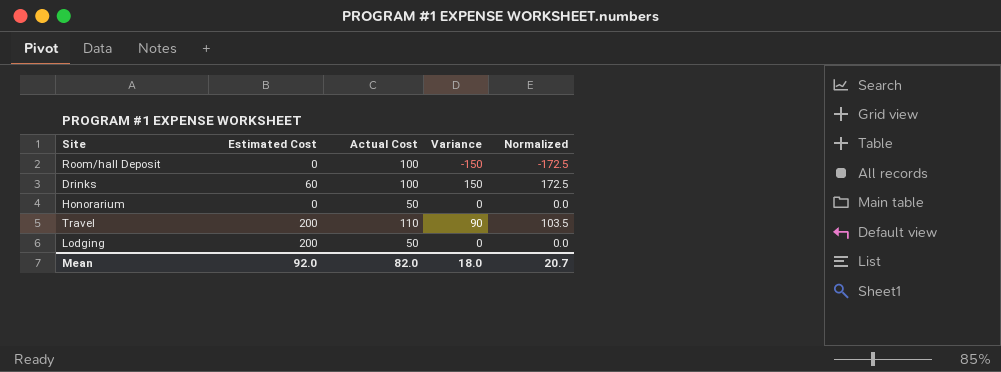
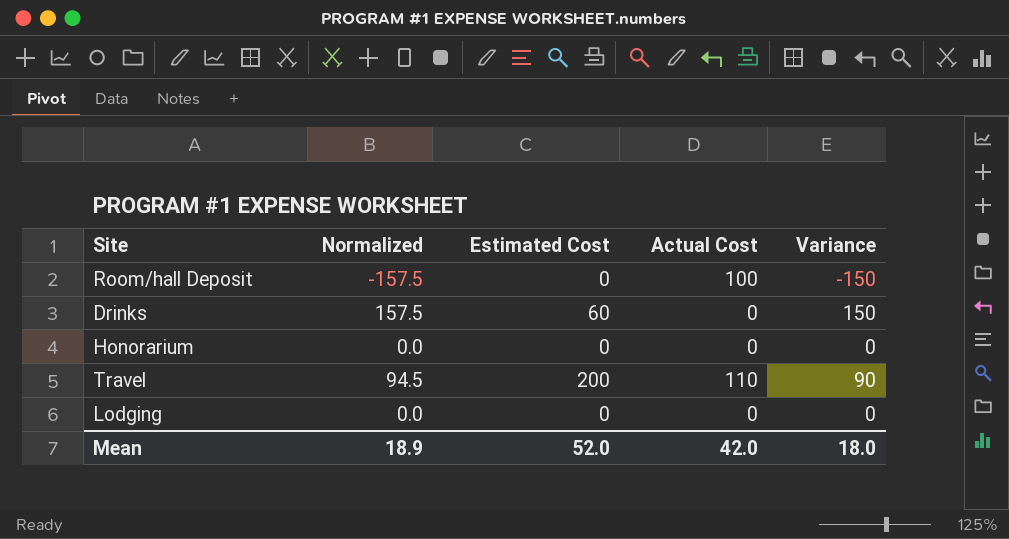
column Normalized | formula: [Variance] * 1.15 -> [Variance] * 1.05
column Normalized | position: 5 -> 2
Drinks | Actual Cost: 100 -> 0
Honorarium | Actual Cost: 50 -> 0
Lodging | Estimated Cost: 200 -> 0
Lodging | Actual Cost: 50 -> 0
Mean | Normalized: 20.7 -> 18.9
Mean | Estimated Cost: 92.0 -> 52.0
Mean | Actual Cost: 82.0 -> 42.0

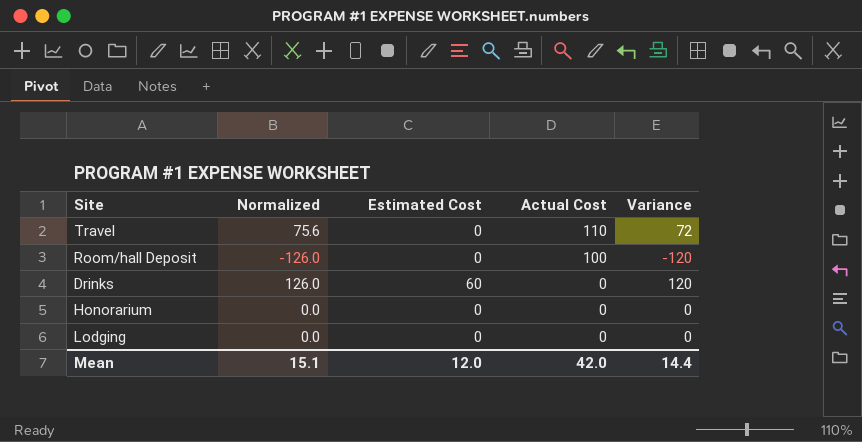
row order: none -> Actual Cost descending
Travel | Normalized: 94.5 -> 75.6
Travel | Estimated Cost: 200 -> 0
Travel | Variance: 90 -> 72
Room/hall Deposit | Normalized: -157.5 -> -126.0
Room/hall Deposit | Variance: -150 -> -120
Drinks | Normalized: 157.5 -> 126.0
Drinks | Variance: 150 -> 120
Mean | Normalized: 18.9 -> 15.1
Mean | Estimated Cost: 52.0 -> 12.0
Mean | Variance: 18.0 -> 14.4

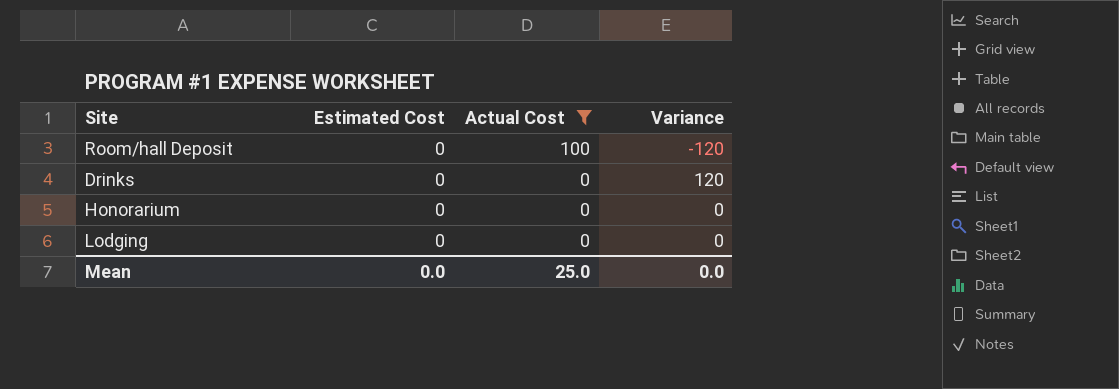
filter: none -> Actual Cost != 110
column Normalized | formula: [Variance] * 1.05 -> none
Drinks | Estimated Cost: 60 -> 0
Mean | Estimated Cost: 12.0 -> 0.0
Mean | Actual Cost: 42.0 -> 25.0
Mean | Variance: 14.4 -> 0.0

